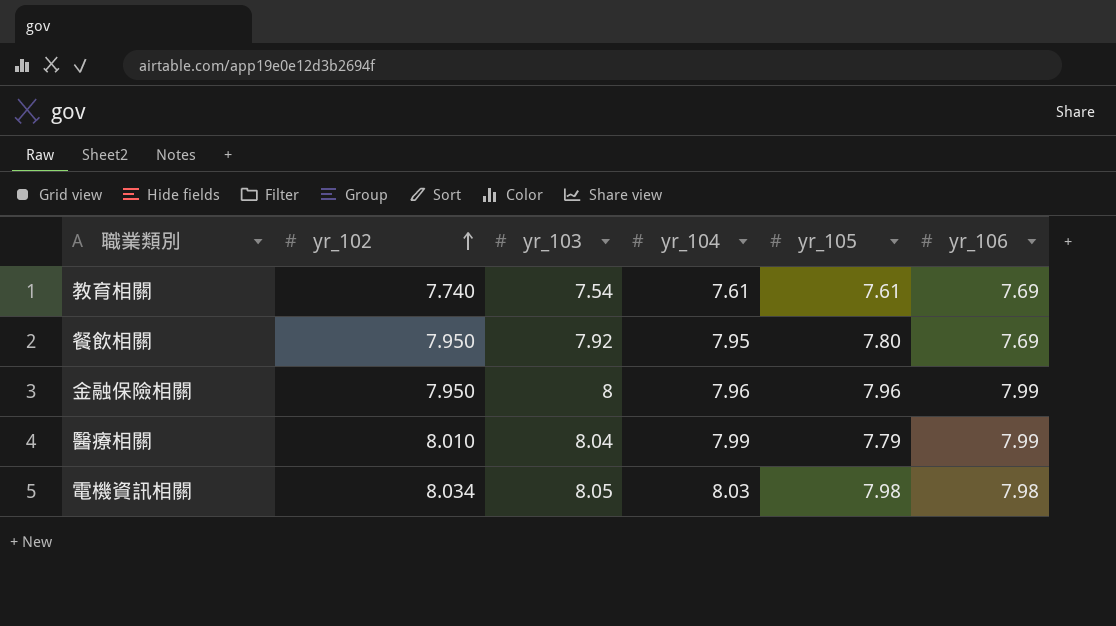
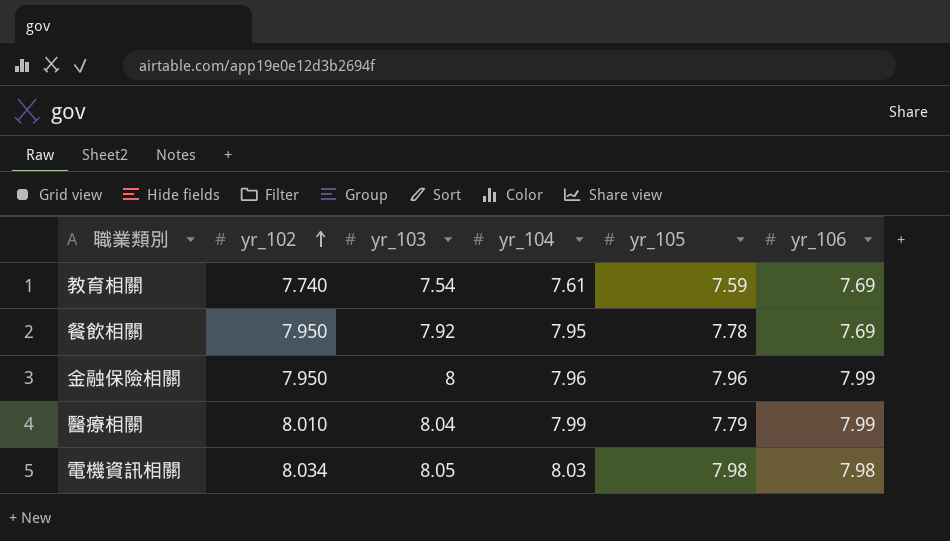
教育相關 | yr_105: 7.61 -> 7.59
餐飲相關 | yr_105: 7.80 -> 7.78

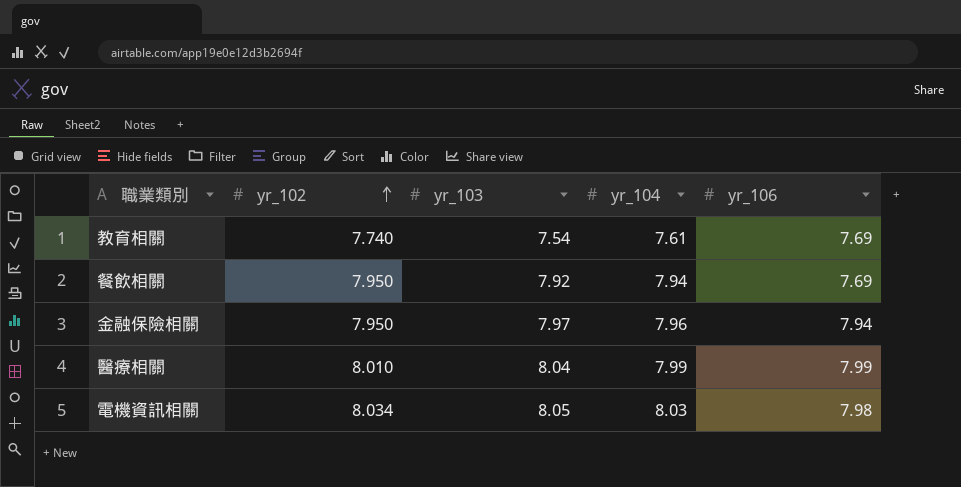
column yr_105 | position: 5 -> none
餐飲相關 | yr_104: 7.95 -> 7.94
金融保險相關 | yr_103: 8 -> 7.97
金融保險相關 | yr_106: 7.99 -> 7.94

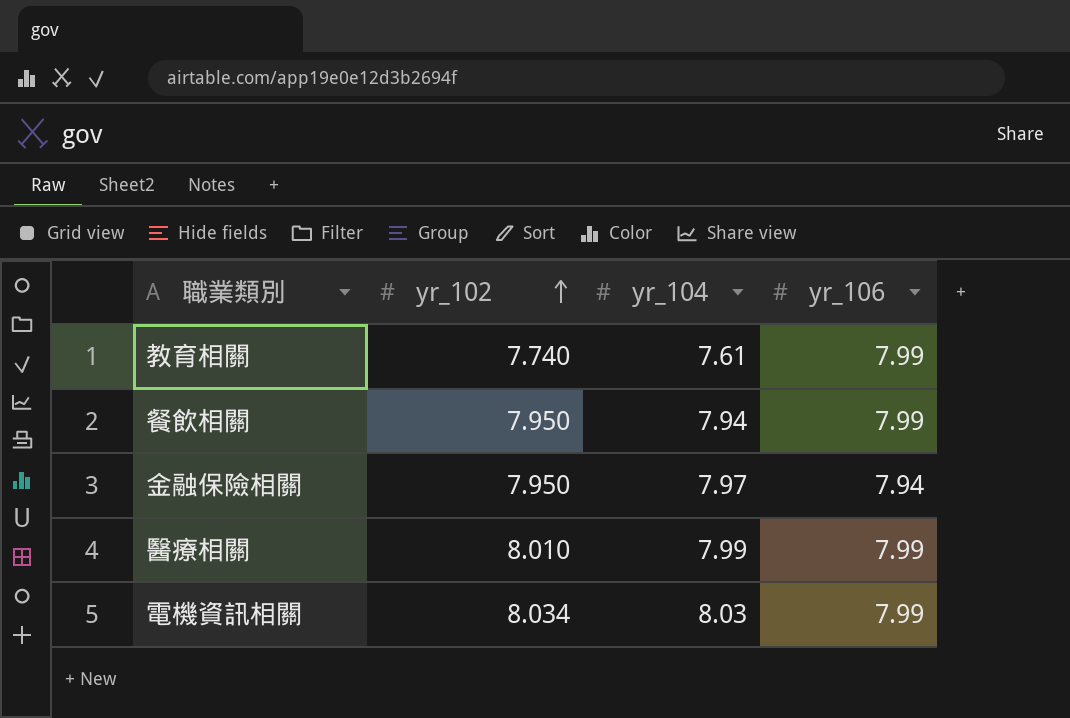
column yr_103 | position: 3 -> none
教育相關 | yr_106: 7.69 -> 7.99
餐飲相關 | yr_106: 7.69 -> 7.99
金融保險相關 | yr_104: 7.96 -> 7.97
電機資訊相關 | yr_106: 7.98 -> 7.99

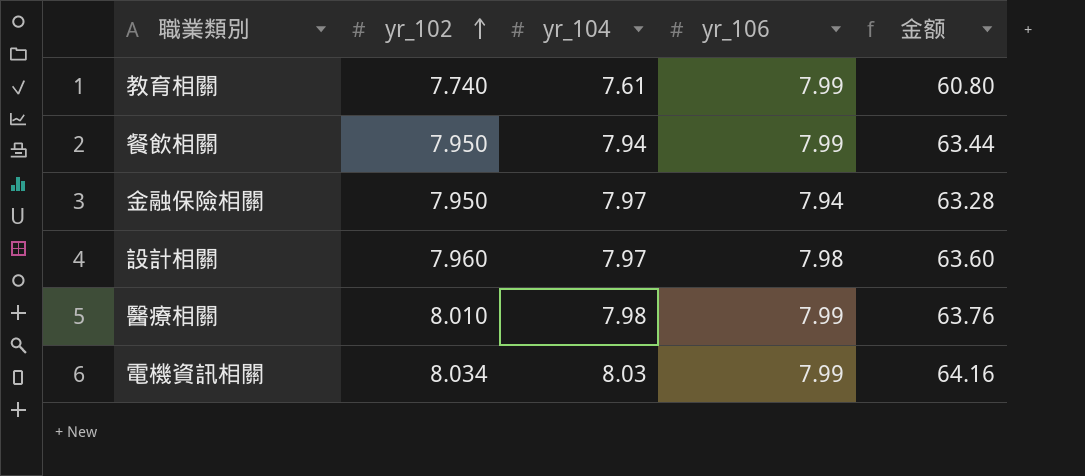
column 金额 | formula: none -> [yr_104] * [yr_106]
row 設計相關: none -> 7.960 | 7.97 | 7.98 | 63.60
醫療相關 | yr_104: 7.99 -> 7.98

